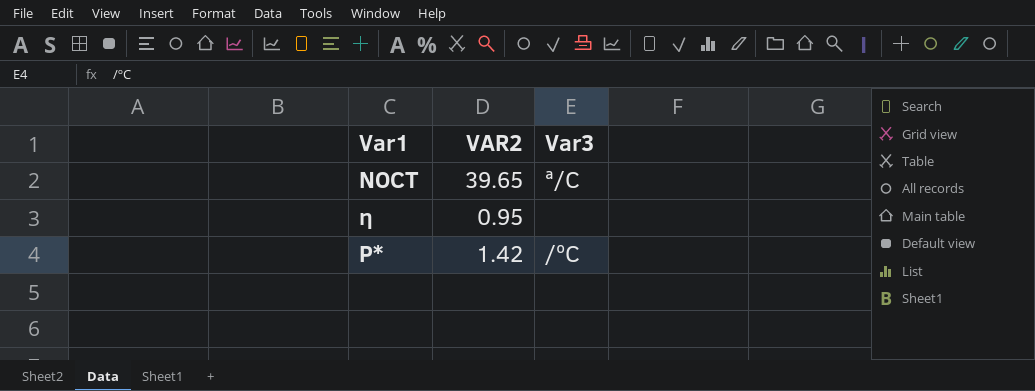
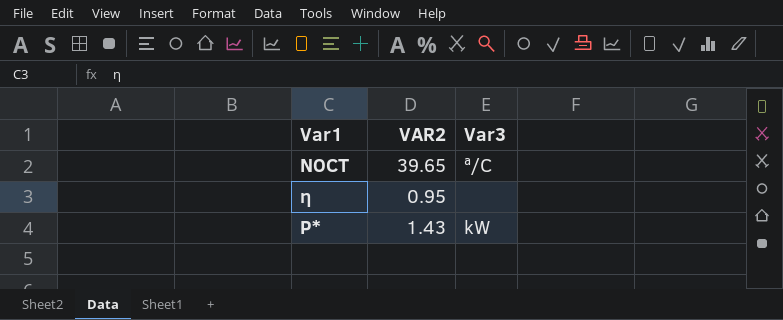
P* | VAR2: 1.42 -> 1.43
P* | Var3: /ºC -> kW

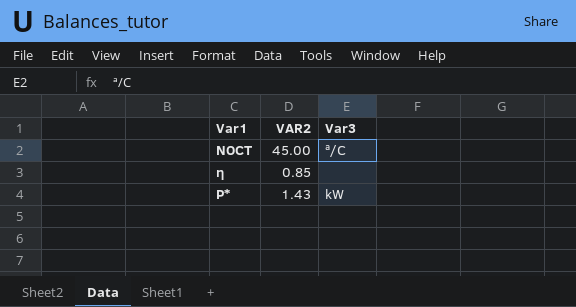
NOCT | VAR2: 39.65 -> 45.00
η | VAR2: 0.95 -> 0.85

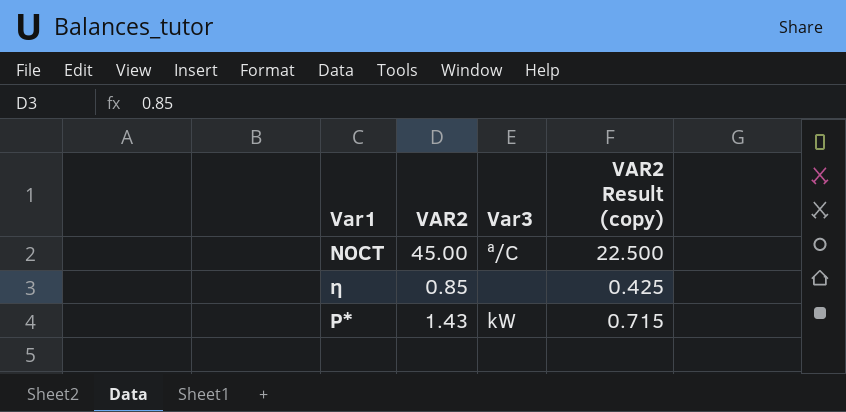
column VAR2 Result (copy) | formula: none -> [VAR2] * 0.5

